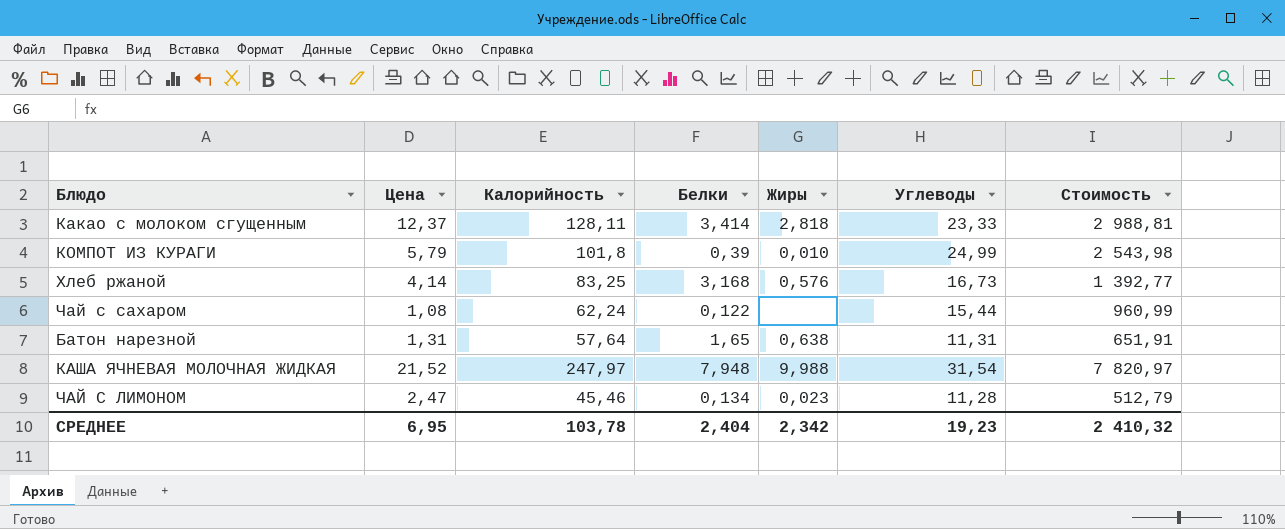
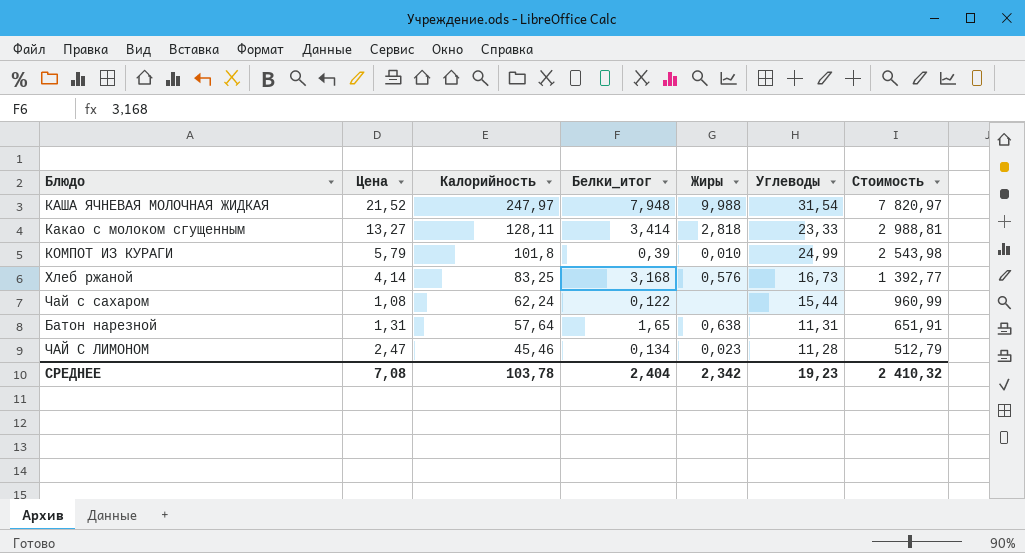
row order: none -> Калорийность descending
column name: Белки -> Белки_итог
Какао с молоком сгущенным | Цена: 12,37 -> 13,27
СРЕДНЕЕ | Цена: 6,95 -> 7,08

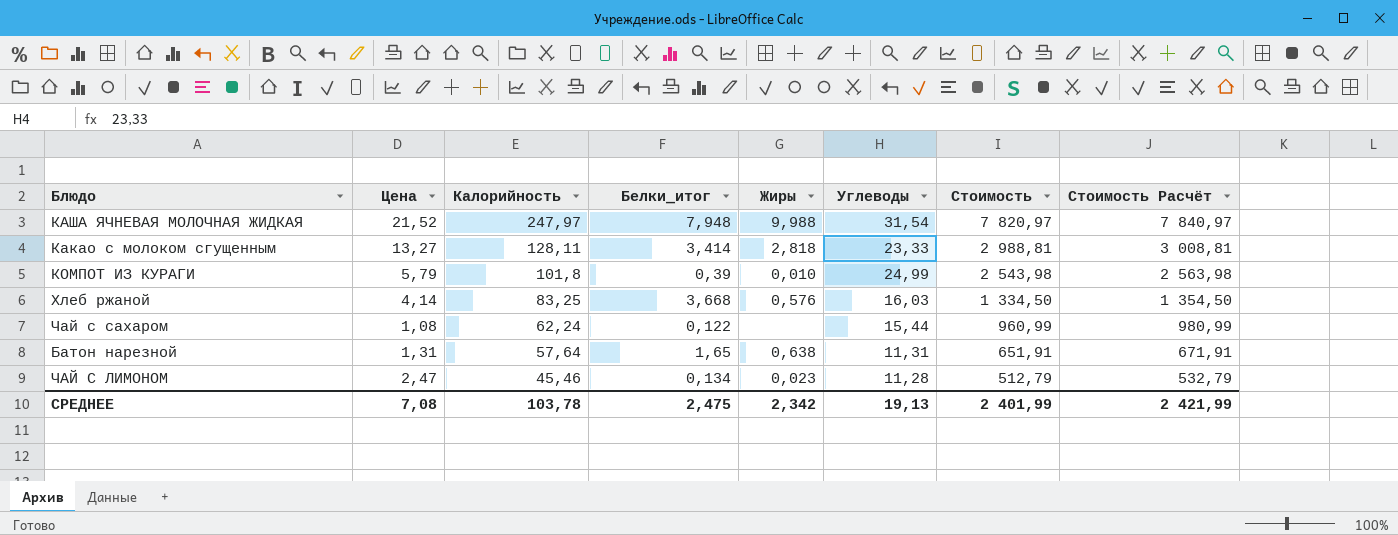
column Стоимость Расчёт | formula: none -> [Стоимость] + 20
Хлеб ржаной | Белки_итог: 3,168 -> 3,668
Хлеб ржаной | Углеводы: 16,73 -> 16,03
Хлеб ржаной | Стоимость: 1 392,77 -> 1 334,50
СРЕДНЕЕ | Белки_итог: 2,404 -> 2,475
СРЕДНЕЕ | Углеводы: 19,23 -> 19,13
СРЕДНЕЕ | Стоимость: 2 410,32 -> 2 401,99

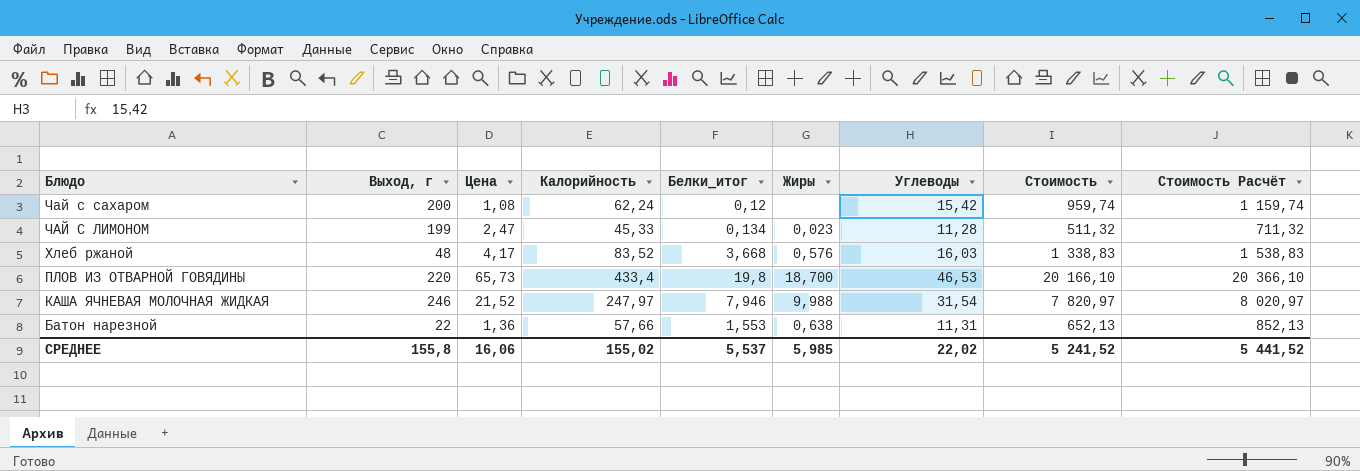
row order: Калорийность descending -> Блюдо descending
column Выход, г | position: none -> 2
column Стоимость Расчёт | formula: [Стоимость] + 20 -> [Стоимость] + 200
row Какао с молоком сгущенным: 13,27 | 128,11 | 3,414 | 2,818 | 23,33 | 2 988,81 | 3 008,81 -> none
row КОМПОТ ИЗ КУРАГИ: 5,79 | 101,8 | 0,39 | 0,010 | 24,99 | 2 543,98 | 2 563,98 -> none
Чай с сахаром | Белки_итог: 0,122 -> 0,12
Чай с сахаром | Углеводы: 15,44 -> 15,42
Чай с сахаром | Стоимость: 960,99 -> 959,74
ЧАЙ С ЛИМОНОМ | Калорийность: 45,46 -> 45,33
ЧАЙ С ЛИМОНОМ | Стоимость: 512,79 -> 511,32
Хлеб ржаной | Цена: 4,14 -> 4,17
Хлеб ржаной | Калорийность: 83,25 -> 83,52
Хлеб ржаной | Стоимость: 1 334,50 -> 1 338,83
row ПЛОВ ИЗ ОТВАРНОЙ ГОВЯДИНЫ: none -> 220 | 65,73 | 433,4 | 19,8 | 18,700 | 46,53 | 20 166,10 | 20 366,10
КАША ЯЧНЕВАЯ МОЛОЧНАЯ ЖИДКАЯ | Белки_итог: 7,948 -> 7,946
Батон нарезной | Цена: 1,31 -> 1,36
Батон нарезной | Калорийность: 57,64 -> 57,66
Батон нарезной | Белки_итог: 1,65 -> 1,553
Батон нарезной | Стоимость: 651,91 -> 652,13
СРЕДНЕЕ | Цена: 7,08 -> 16,06
СРЕДНЕЕ | Калорийность: 103,78 -> 155,02
СРЕДНЕЕ | Белки_итог: 2,475 -> 5,537
СРЕДНЕЕ | Жиры: 2,342 -> 5,985
СРЕДНЕЕ | Углеводы: 19,13 -> 22,02
СРЕДНЕЕ | Стоимость: 2 401,99 -> 5 241,52
СРЕДНЕЕ | Стоимость Расчёт: 2 421,99 -> 5 441,52

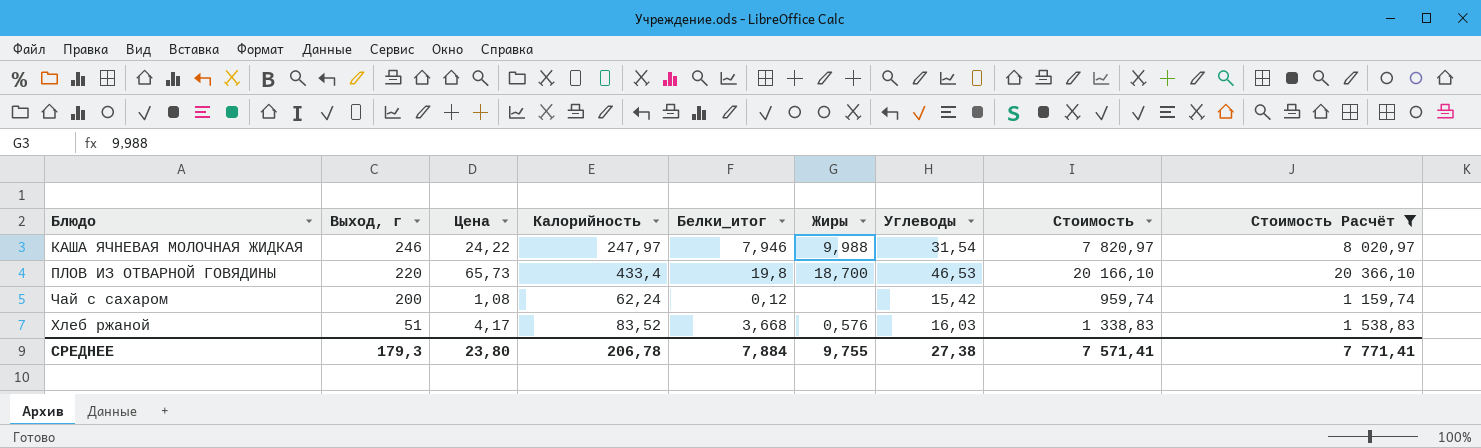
filter: none -> Стоимость Расчёт >= 1 159,74
row order: Блюдо descending -> Выход, г descending
КАША ЯЧНЕВАЯ МОЛОЧНАЯ ЖИДКАЯ | Цена: 21,52 -> 24,22
Хлеб ржаной | Выход, г: 48 -> 51
СРЕДНЕЕ | Выход, г: 155,8 -> 179,3
СРЕДНЕЕ | Цена: 16,06 -> 23,80
СРЕДНЕЕ | Калорийность: 155,02 -> 206,78
СРЕДНЕЕ | Белки_итог: 5,537 -> 7,884
СРЕДНЕЕ | Жиры: 5,985 -> 9,755
СРЕДНЕЕ | Углеводы: 22,02 -> 27,38
СРЕДНЕЕ | Стоимость: 5 241,52 -> 7 571,41
СРЕДНЕЕ | Стоимость Расчёт: 5 441,52 -> 7 771,41

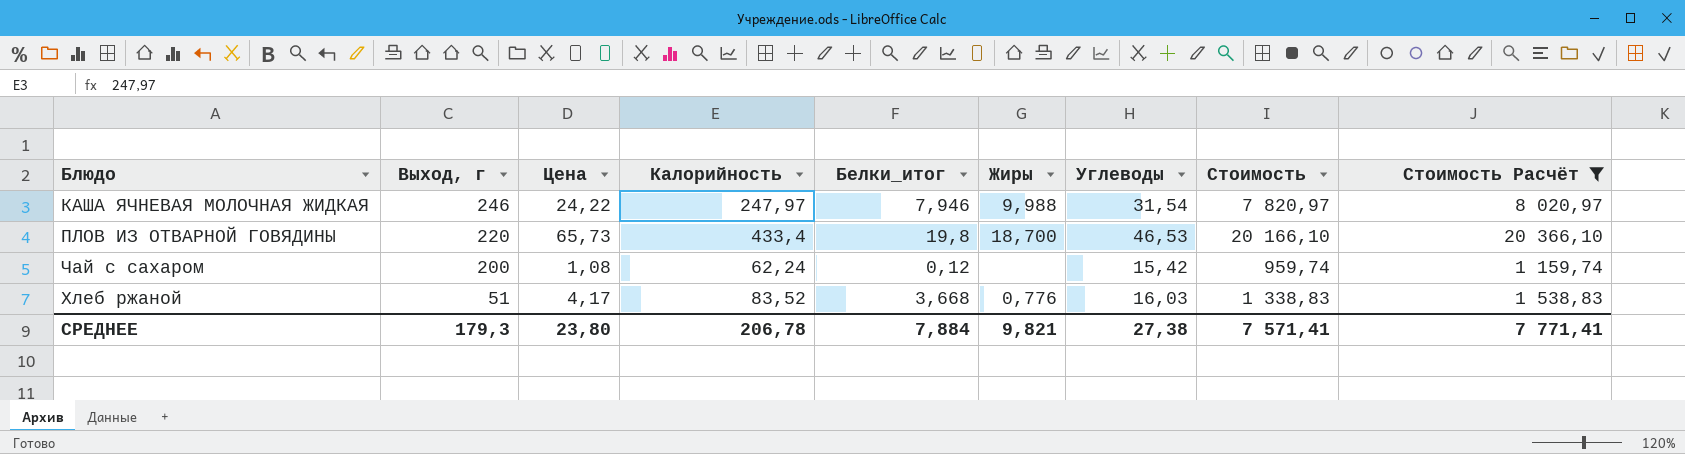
Хлеб ржаной | Жиры: 0,576 -> 0,776
СРЕДНЕЕ | Жиры: 9,755 -> 9,821

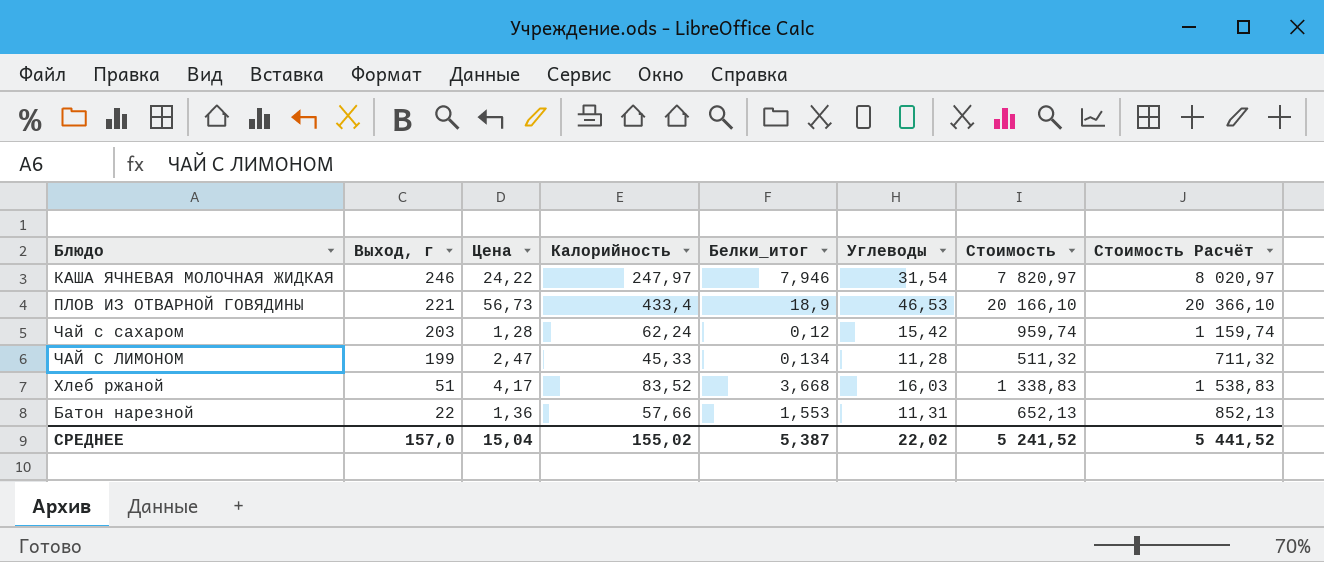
filter: Стоимость Расчёт >= 1 159,74 -> none
column Жиры | position: 6 -> none
ПЛОВ ИЗ ОТВАРНОЙ ГОВЯДИНЫ | Выход, г: 220 -> 221
ПЛОВ ИЗ ОТВАРНОЙ ГОВЯДИНЫ | Цена: 65,73 -> 56,73
ПЛОВ ИЗ ОТВАРНОЙ ГОВЯДИНЫ | Белки_итог: 19,8 -> 18,9
Чай с сахаром | Выход, г: 200 -> 203
Чай с сахаром | Цена: 1,08 -> 1,28
СРЕДНЕЕ | Выход, г: 179,3 -> 157,0
СРЕДНЕЕ | Цена: 23,80 -> 15,04
СРЕДНЕЕ | Калорийность: 206,78 -> 155,02
СРЕДНЕЕ | Белки_итог: 7,884 -> 5,387
СРЕДНЕЕ | Углеводы: 27,38 -> 22,02
СРЕДНЕЕ | Стоимость: 7 571,41 -> 5 241,52
СРЕДНЕЕ | Стоимость Расчёт: 7 771,41 -> 5 441,52

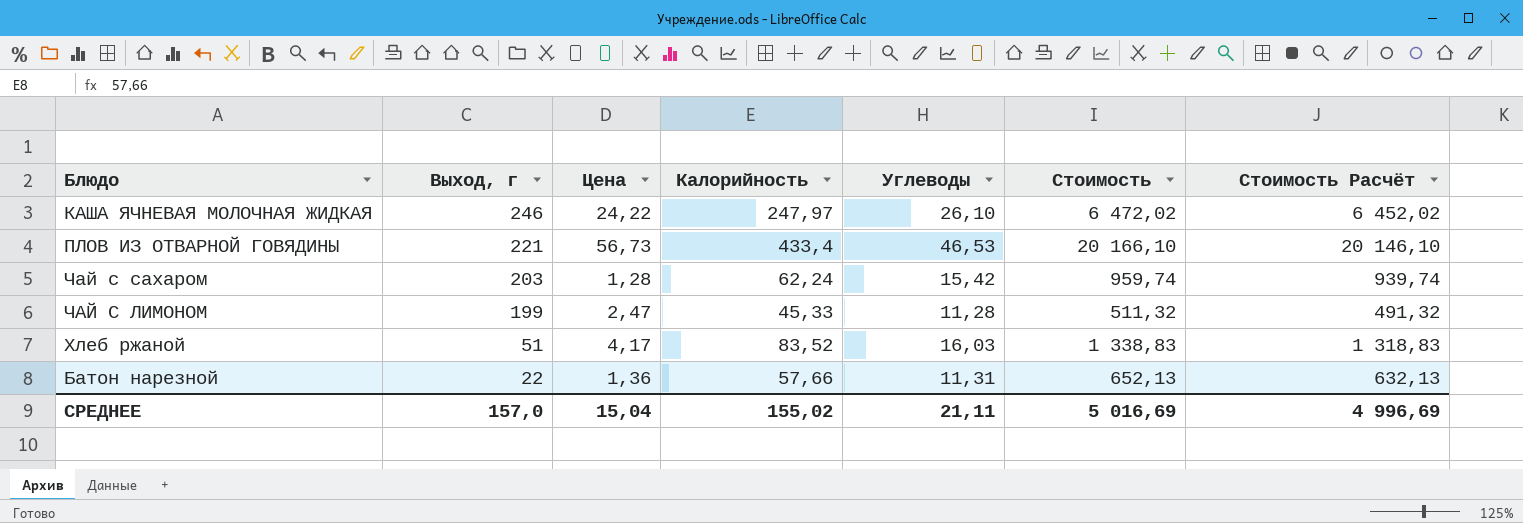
column Белки_итог | position: 5 -> none
column Стоимость Расчёт | formula: [Стоимость] + 200 -> [Стоимость] - 20
КАША ЯЧНЕВАЯ МОЛОЧНАЯ ЖИДКАЯ | Углеводы: 31,54 -> 26,10
КАША ЯЧНЕВАЯ МОЛОЧНАЯ ЖИДКАЯ | Стоимость: 7 820,97 -> 6 472,02
СРЕДНЕЕ | Углеводы: 22,02 -> 21,11
СРЕДНЕЕ | Стоимость: 5 241,52 -> 5 016,69
СРЕДНЕЕ | Стоимость Расчёт: 5 441,52 -> 4 996,69

